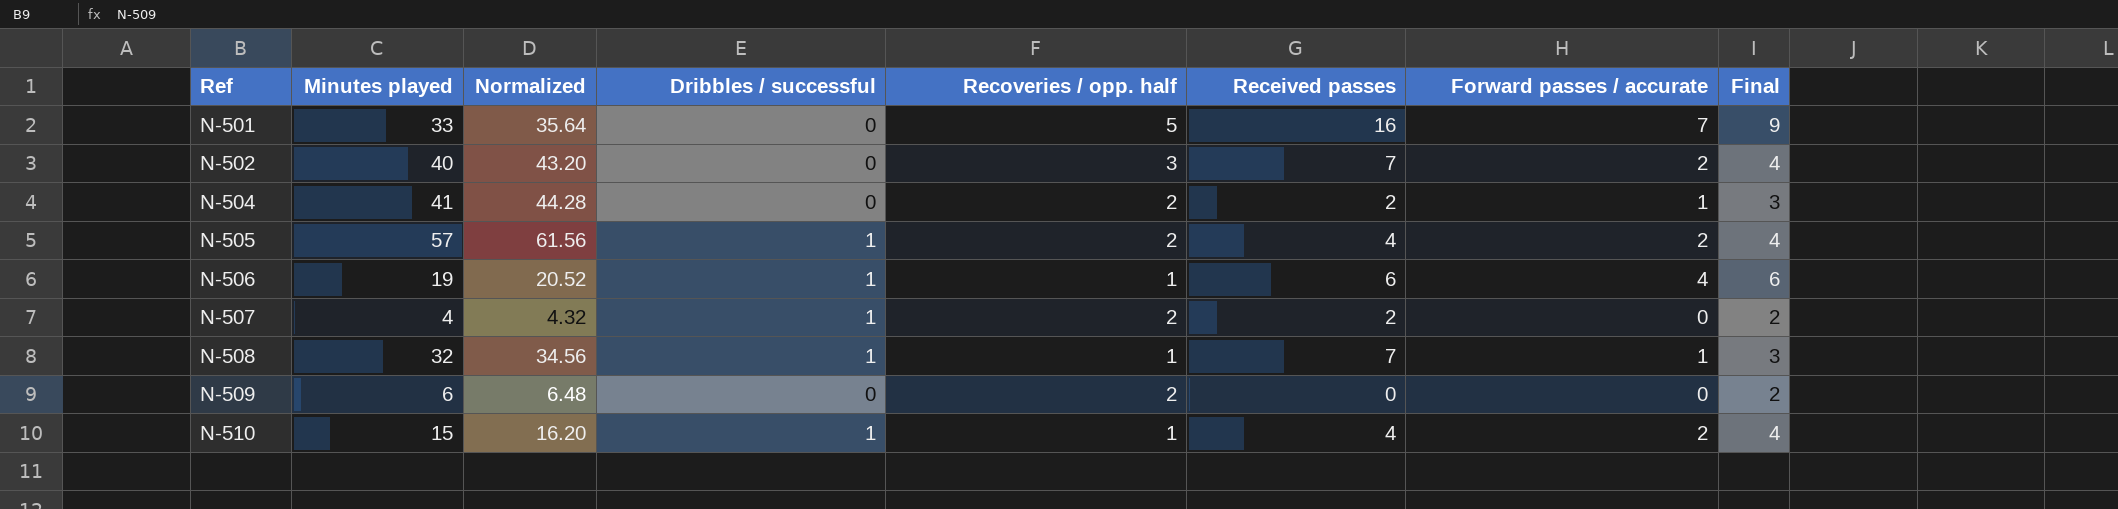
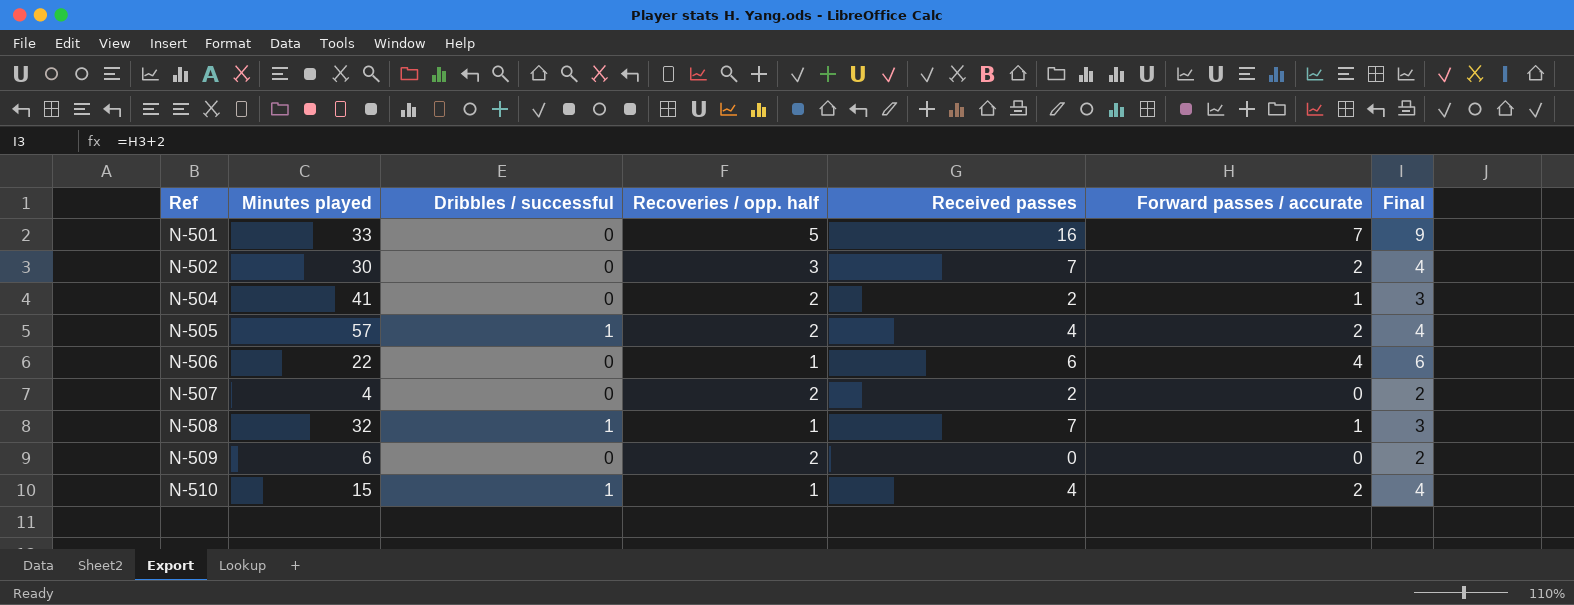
column Normalized | formula: [Minutes played] * 1.08 -> none
N-502 | Minutes played: 40 -> 30
N-506 | Minutes played: 19 -> 22
N-506 | Dribbles / successful: 1 -> 0
N-507 | Dribbles / successful: 1 -> 0

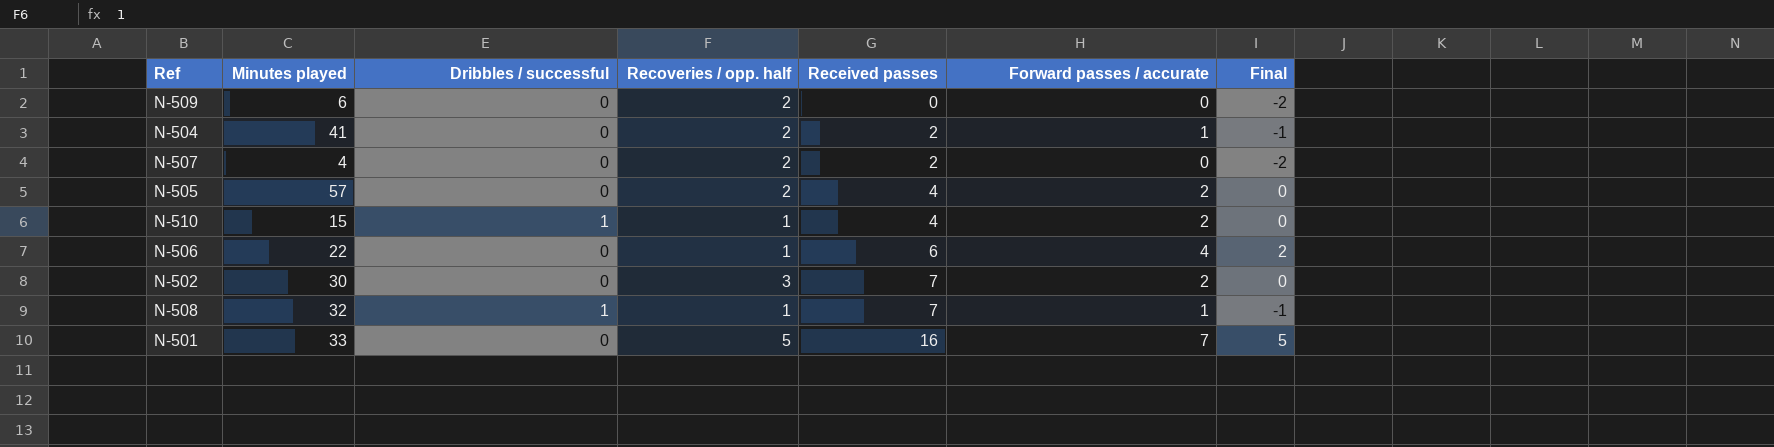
row order: Ref ascending -> Received passes ascending
column Final | formula: [Forward passes / accurate] + 2 -> [Forward passes / accurate] - 2
N-505 | Dribbles / successful: 1 -> 0

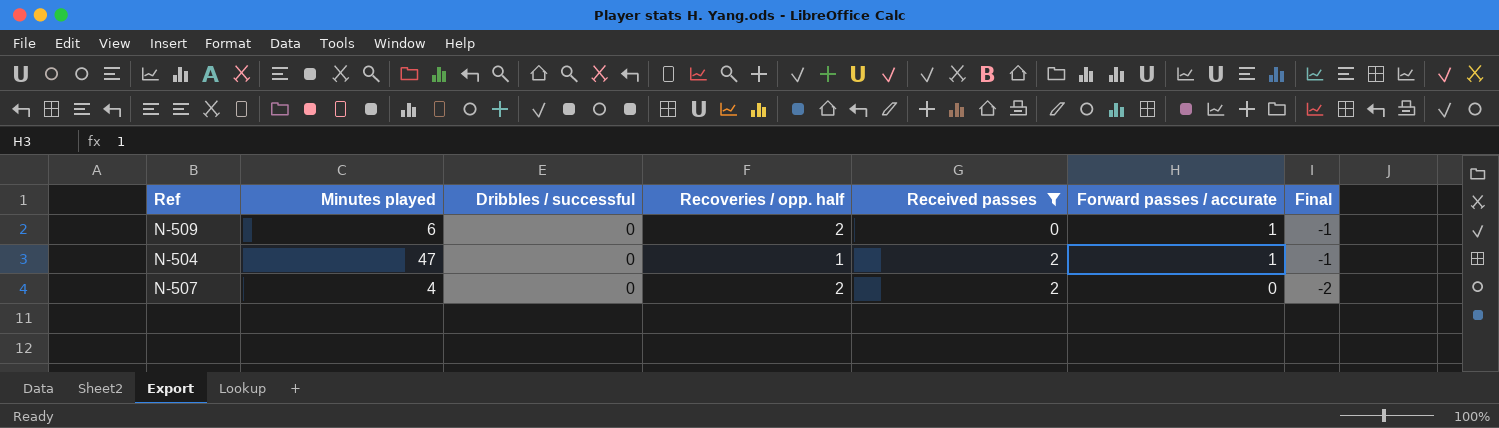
filter: none -> Received passes <= 2
N-509 | Forward passes / accurate: 0 -> 1
N-509 | Final: -2 -> -1
N-504 | Minutes played: 41 -> 47
N-504 | Recoveries / opp. half: 2 -> 1

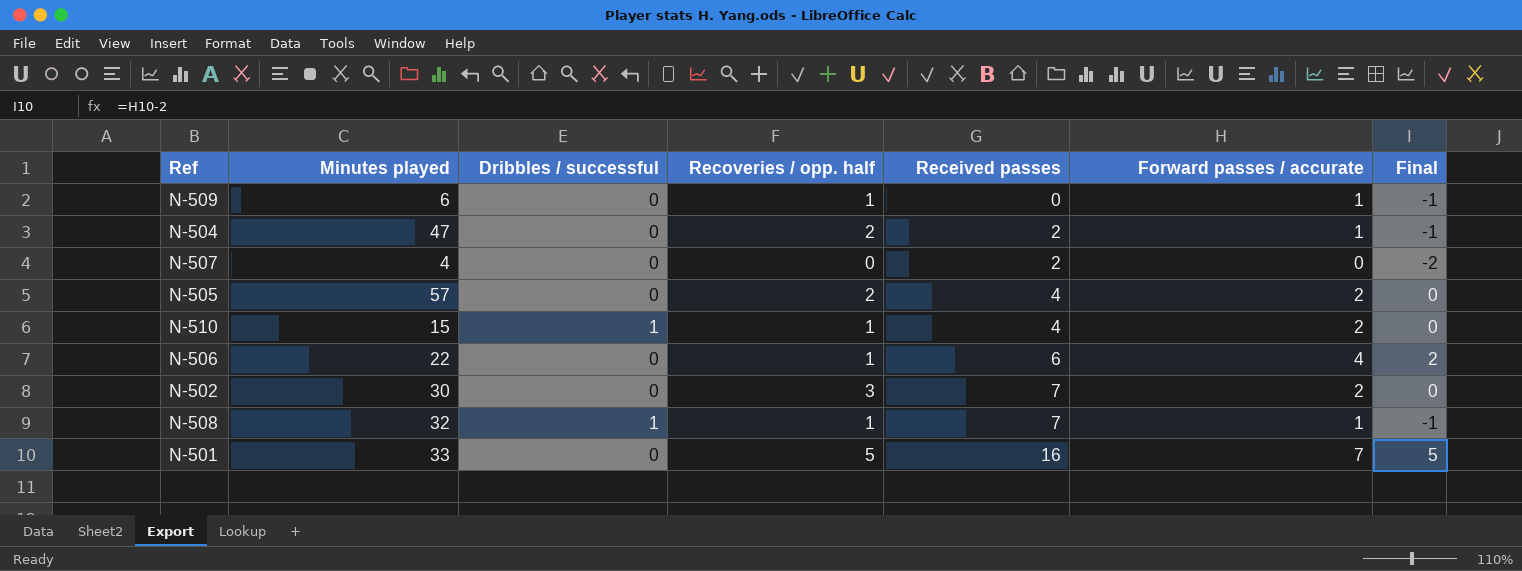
filter: Received passes <= 2 -> none
N-509 | Recoveries / opp. half: 2 -> 1
N-504 | Recoveries / opp. half: 1 -> 2
N-507 | Recoveries / opp. half: 2 -> 0

